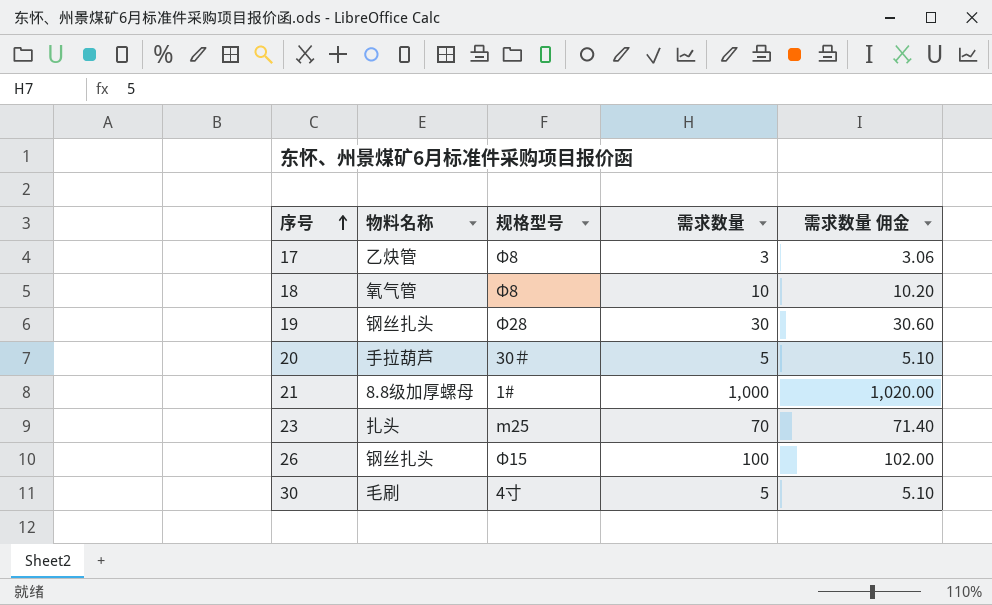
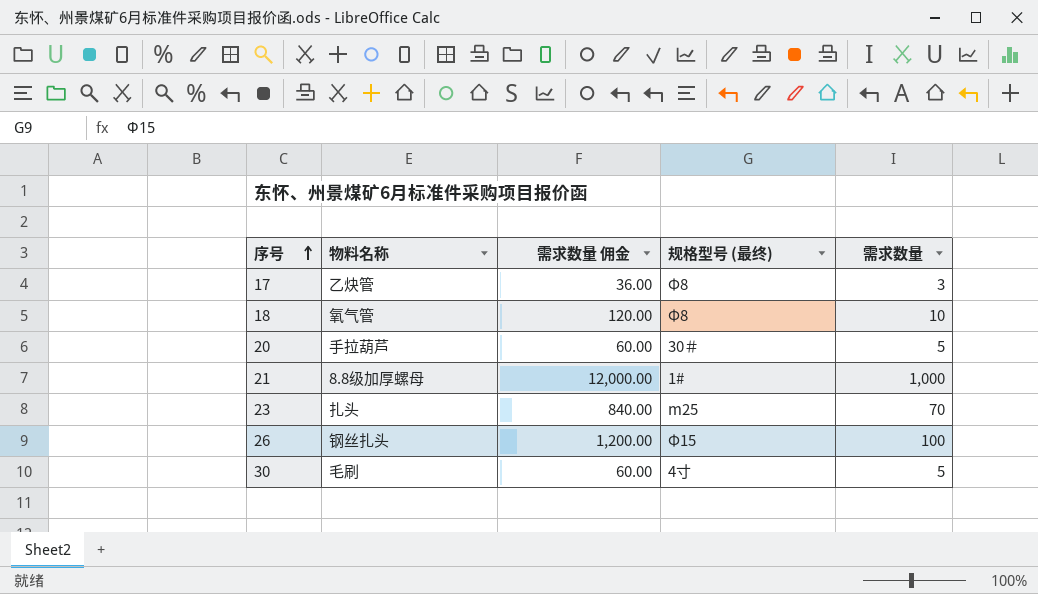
column 需求数量 佣金 | formula: [需求数量] * 1.02 -> [需求数量] * 12
column 需求数量 佣金 | position: 5 -> 3
column name: 规格型号 -> 规格型号 (最终)
row 19: 钢丝扎头 | Φ28 | 30 | 30.60 -> none

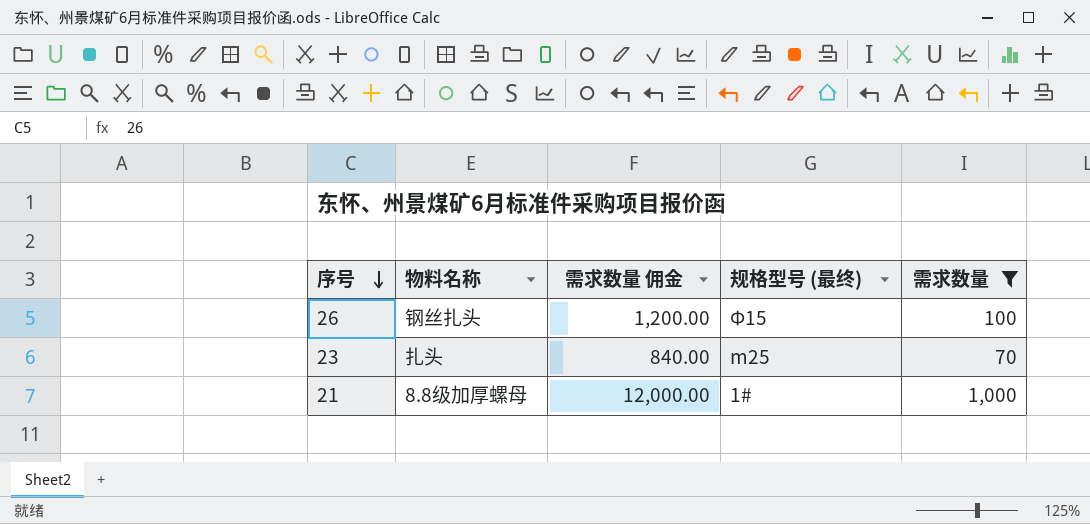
filter: none -> 需求数量 >= 70
row order: 序号 ascending -> 序号 descending

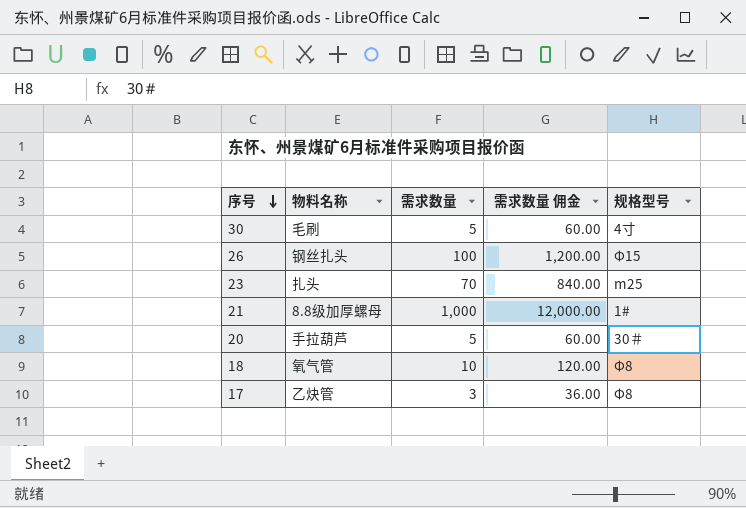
filter: 需求数量 >= 70 -> none
column 需求数量 | position: 5 -> 3
column name: 规格型号 (最终) -> 规格型号

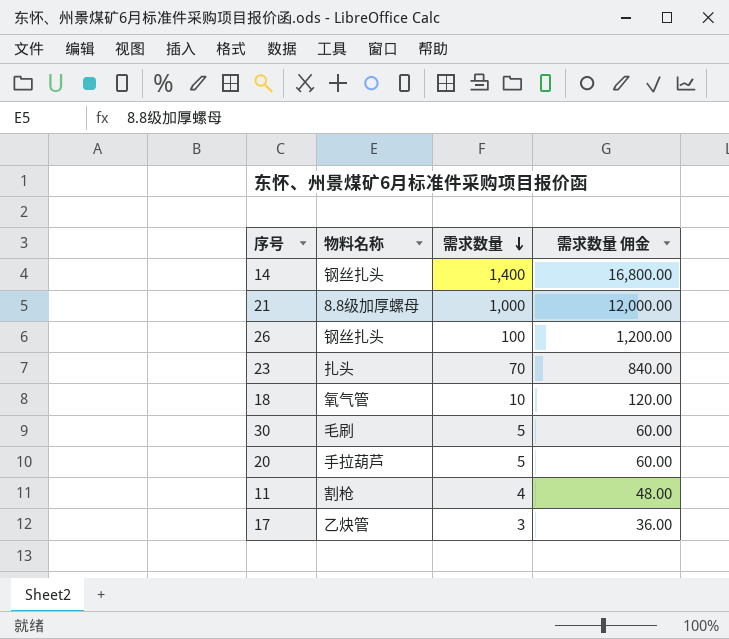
row order: 序号 descending -> 需求数量 descending
column 规格型号 | position: 5 -> none
row 14: none -> 钢丝扎头 | 1,400 | 16,800.00
row 11: none -> 割枪 | 4 | 48.00

